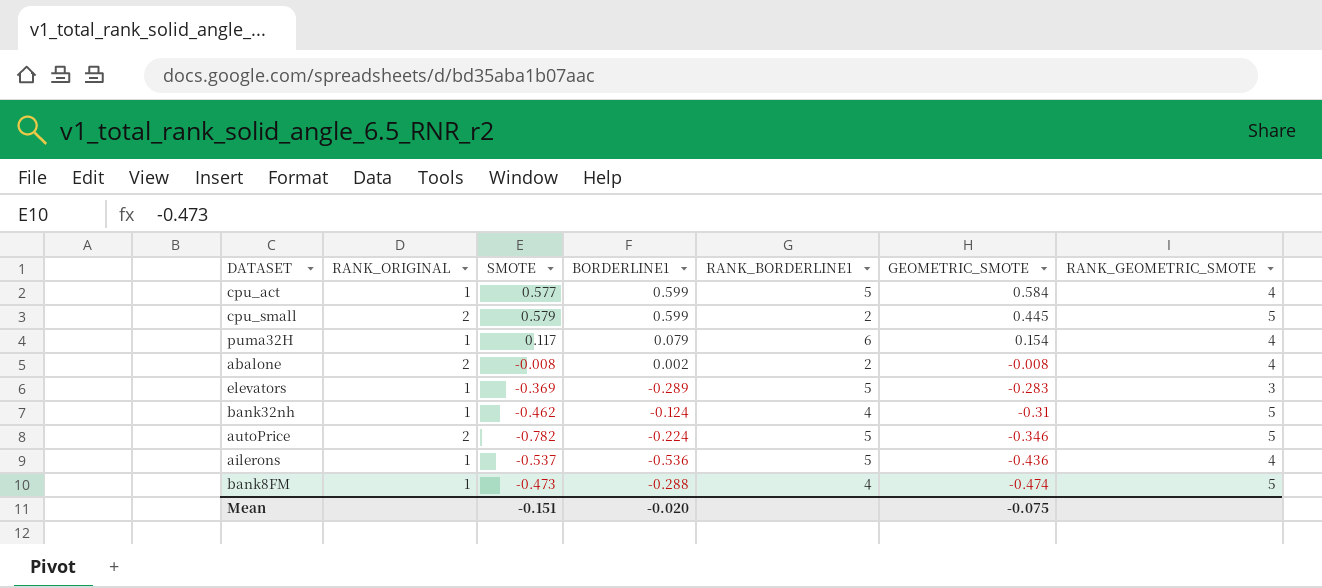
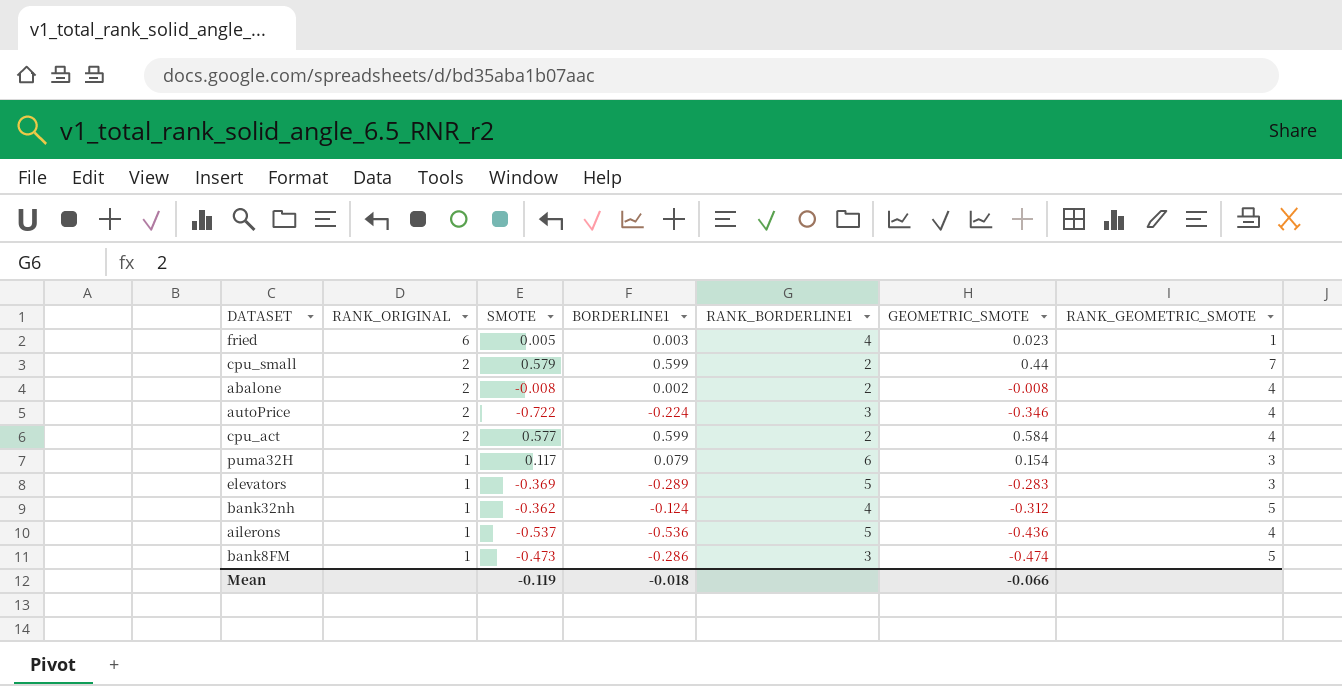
row order: GEOMETRIC_SMOTE descending -> RANK_ORIGINAL descending
row fried: none -> 6 | 0.005 | 0.003 | 4 | 0.023 | 1
cpu_small | GEOMETRIC_SMOTE: 0.445 -> 0.44
cpu_small | RANK_GEOMETRIC_SMOTE: 5 -> 7
autoPrice | SMOTE: -0.782 -> -0.722
autoPrice | RANK_BORDERLINE1: 5 -> 3
autoPrice | RANK_GEOMETRIC_SMOTE: 5 -> 4
cpu_act | RANK_ORIGINAL: 1 -> 2
cpu_act | RANK_BORDERLINE1: 5 -> 2
puma32H | RANK_GEOMETRIC_SMOTE: 4 -> 3
bank32nh | SMOTE: -0.462 -> -0.362
bank32nh | GEOMETRIC_SMOTE: -0.31 -> -0.312
bank8FM | BORDERLINE1: -0.288 -> -0.286
bank8FM | RANK_BORDERLINE1: 4 -> 3
Mean | SMOTE: -0.151 -> -0.119
Mean | BORDERLINE1: -0.020 -> -0.018
Mean | GEOMETRIC_SMOTE: -0.075 -> -0.066

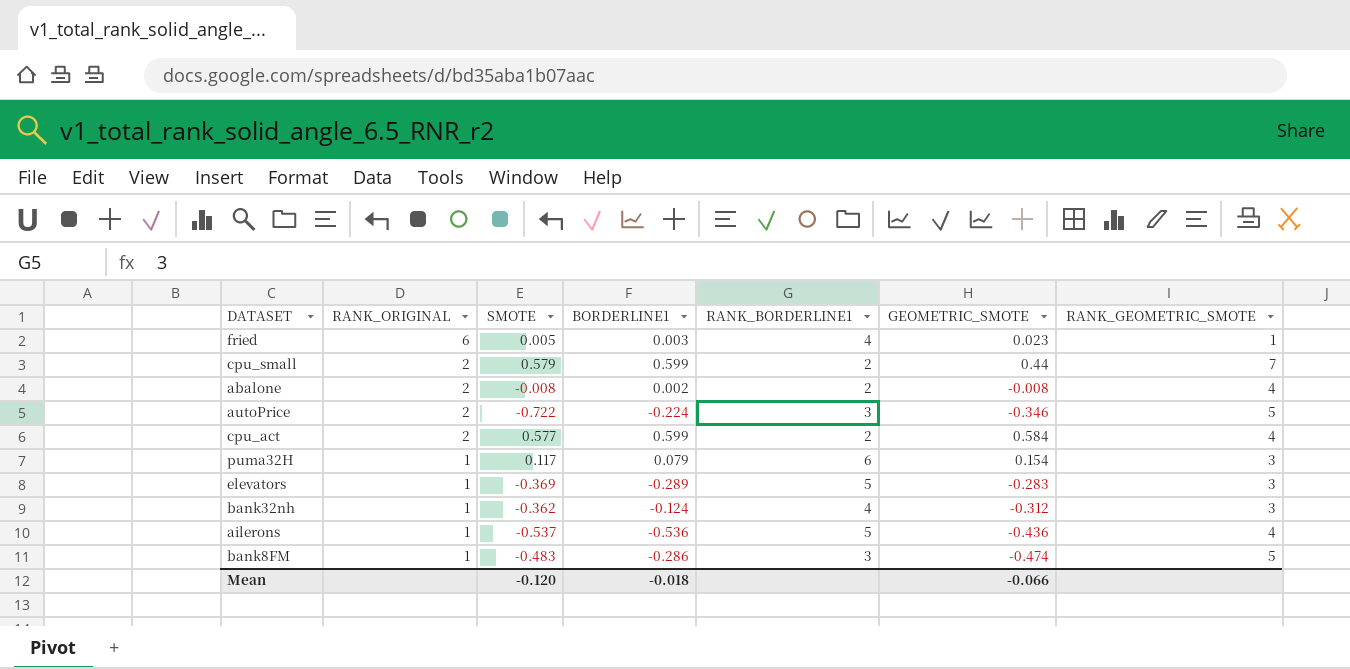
autoPrice | RANK_GEOMETRIC_SMOTE: 4 -> 5
bank32nh | RANK_GEOMETRIC_SMOTE: 5 -> 3
bank8FM | SMOTE: -0.473 -> -0.483
Mean | SMOTE: -0.119 -> -0.120

